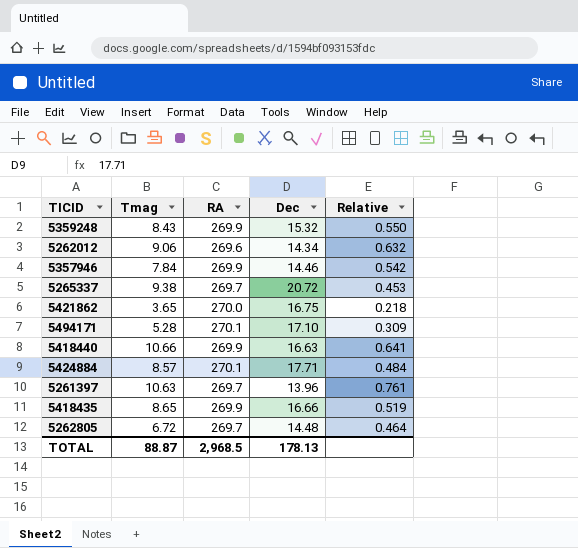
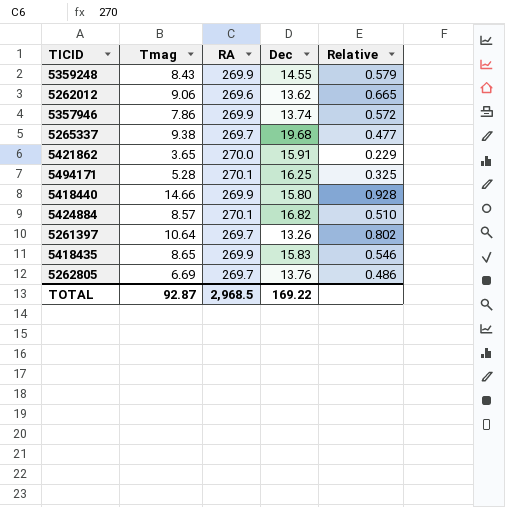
5359248 | Dec: 15.32 -> 14.55
5359248 | Relative: 0.550 -> 0.579
5262012 | Dec: 14.34 -> 13.62
5262012 | Relative: 0.632 -> 0.665
5357946 | Tmag: 7.84 -> 7.86
5357946 | Dec: 14.46 -> 13.74
5357946 | Relative: 0.542 -> 0.572
5265337 | Dec: 20.72 -> 19.68
5265337 | Relative: 0.453 -> 0.477
5421862 | Dec: 16.75 -> 15.91
5421862 | Relative: 0.218 -> 0.229
5494171 | Dec: 17.10 -> 16.25
5494171 | Relative: 0.309 -> 0.325
5418440 | Tmag: 10.66 -> 14.66
5418440 | Dec: 16.63 -> 15.80
5418440 | Relative: 0.641 -> 0.928
5424884 | Dec: 17.71 -> 16.82
5424884 | Relative: 0.484 -> 0.510
5261397 | Tmag: 10.63 -> 10.64
5261397 | Dec: 13.96 -> 13.26
5261397 | Relative: 0.761 -> 0.802
5418435 | Dec: 16.66 -> 15.83
5418435 | Relative: 0.519 -> 0.546
5262805 | Tmag: 6.72 -> 6.69
5262805 | Dec: 14.48 -> 13.76
5262805 | Relative: 0.464 -> 0.486
TOTAL | Tmag: 88.87 -> 92.87
TOTAL | Dec: 178.13 -> 169.22

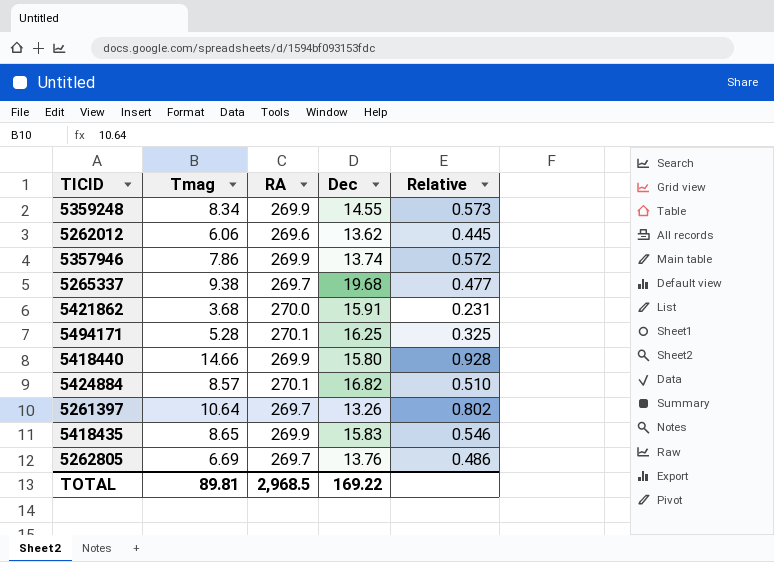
5359248 | Tmag: 8.43 -> 8.34
5359248 | Relative: 0.579 -> 0.573
5262012 | Tmag: 9.06 -> 6.06
5262012 | Relative: 0.665 -> 0.445
5421862 | Tmag: 3.65 -> 3.68
5421862 | Relative: 0.229 -> 0.231
TOTAL | Tmag: 92.87 -> 89.81

